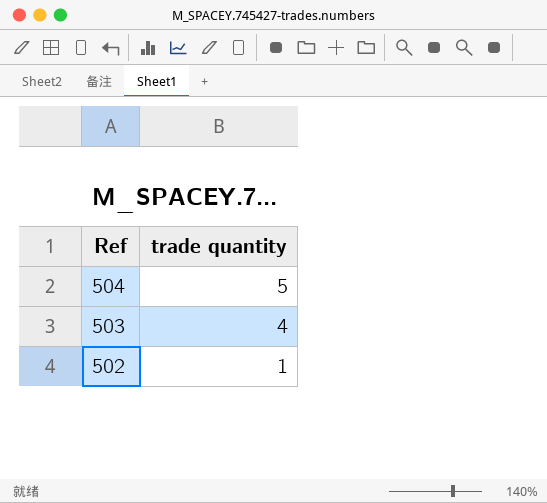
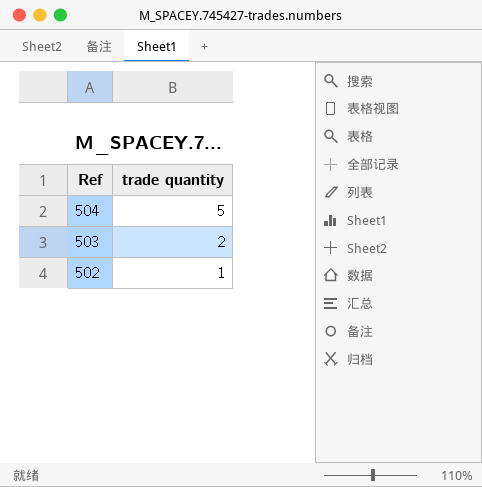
503 | trade quantity: 4 -> 2

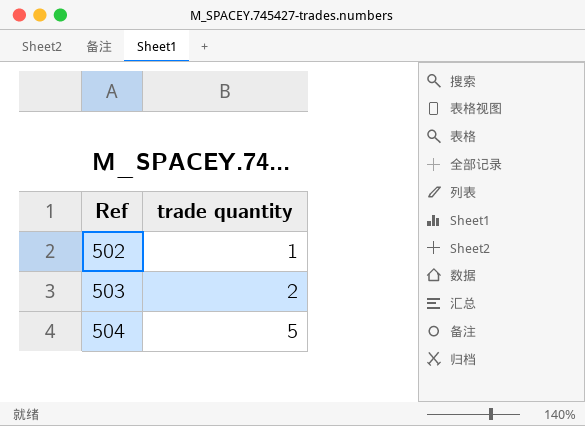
row order: Ref descending -> Ref ascending

